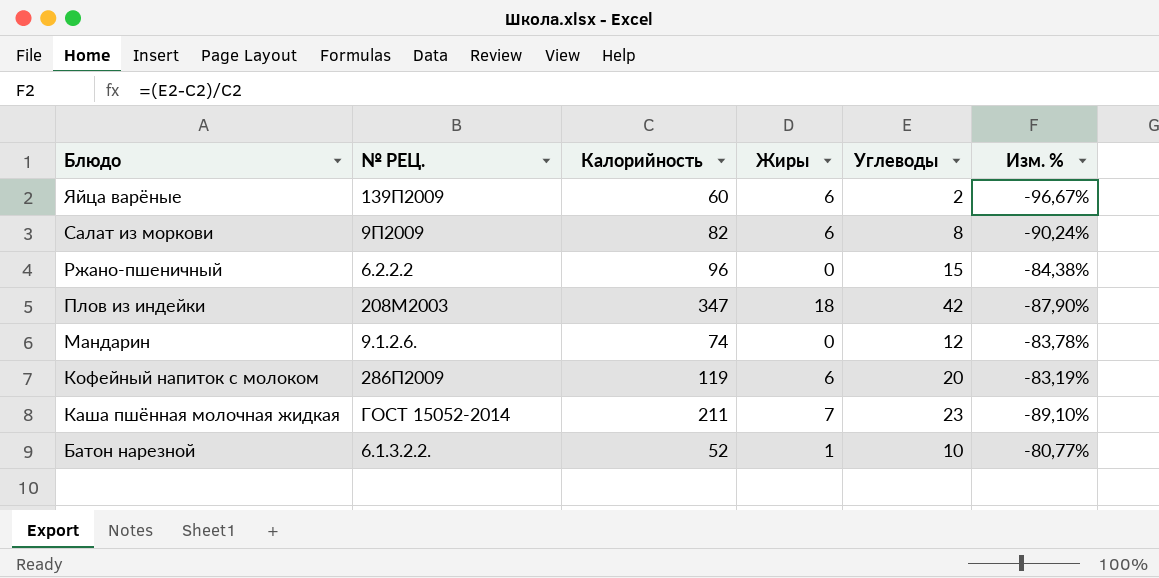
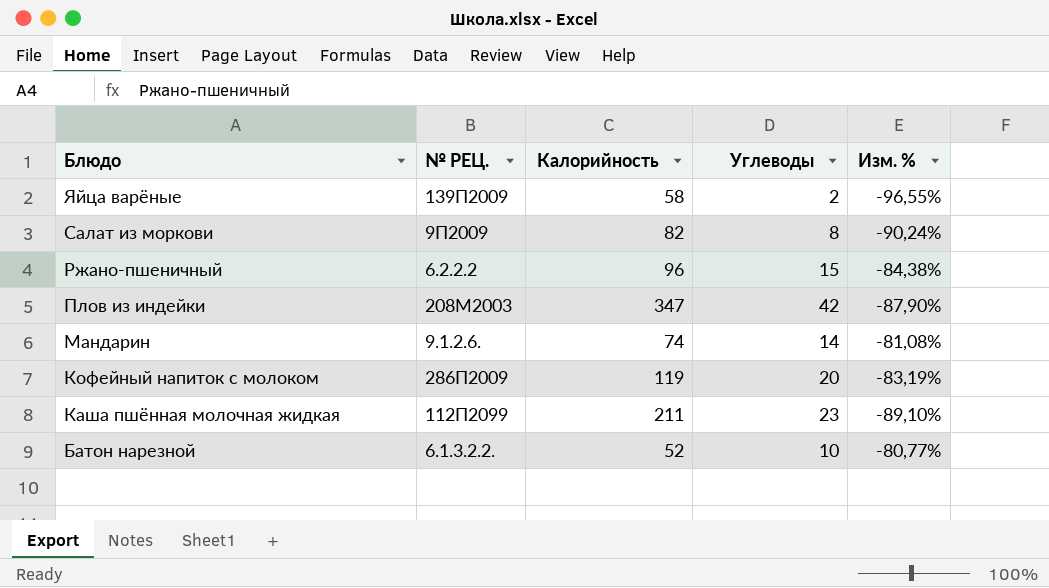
column Жиры | position: 4 -> none
Яйца варёные | Калорийность: 60 -> 58
Яйца варёные | Изм. %: -96,67% -> -96,55%
Мандарин | Углеводы: 12 -> 14
Мандарин | Изм. %: -83,78% -> -81,08%
Каша пшённая молочная жидкая | № РЕЦ.: ГОСТ 15052-2014 -> 112П2099

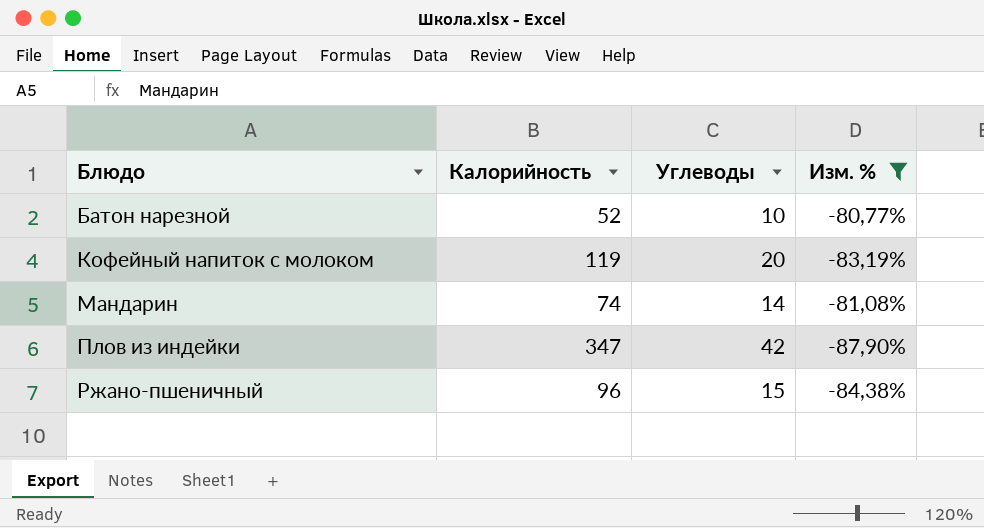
filter: none -> Изм. % >= -87,90%
row order: Блюдо descending -> Блюдо ascending
column № РЕЦ. | position: 2 -> none

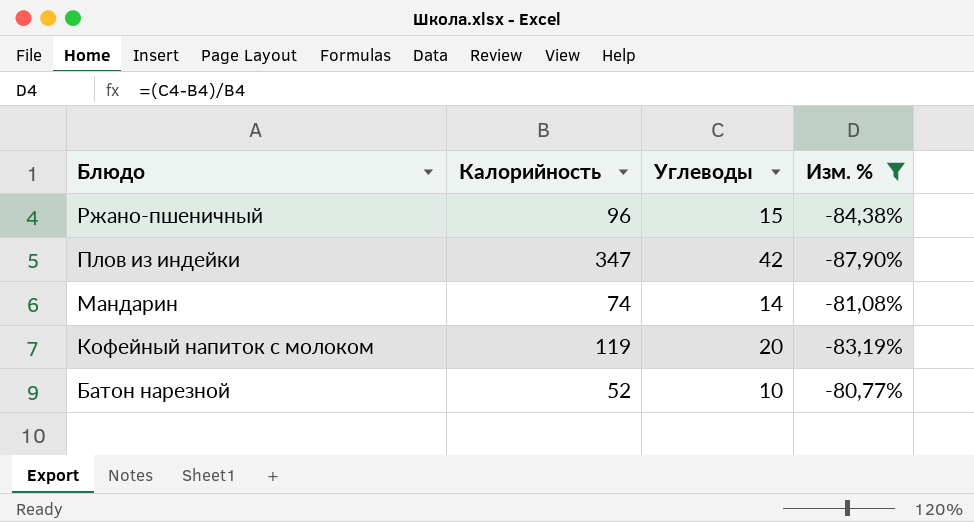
row order: Блюдо ascending -> Блюдо descending

